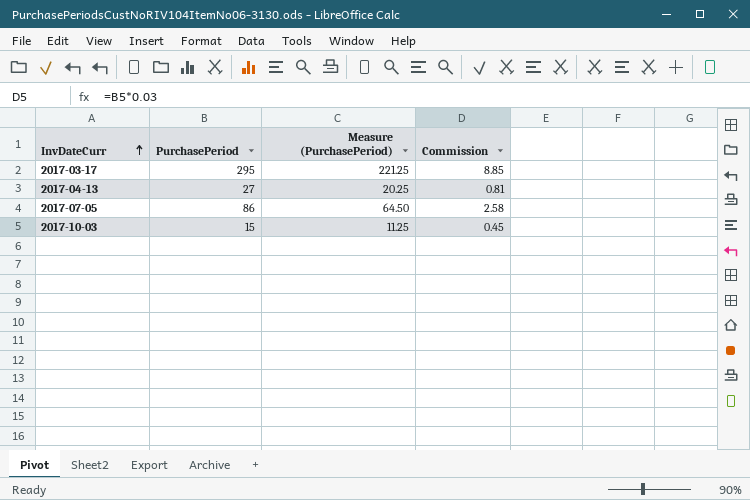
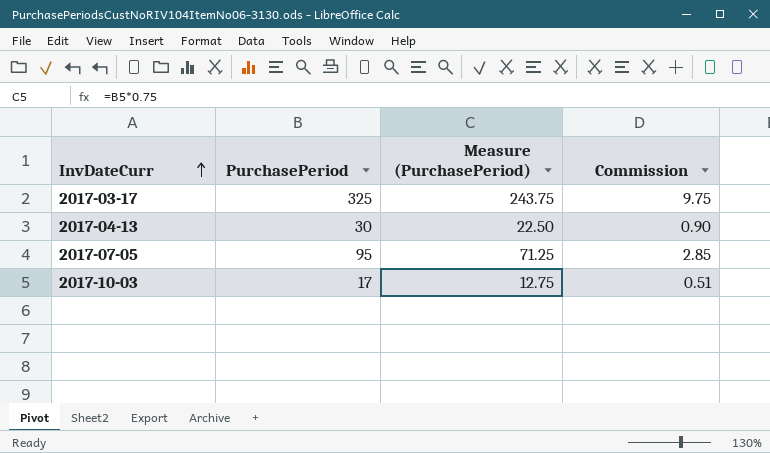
2017-03-17 | PurchasePeriod: 295 -> 325
2017-03-17 | Measure (PurchasePeriod): 221.25 -> 243.75
2017-03-17 | Commission: 8.85 -> 9.75
2017-04-13 | PurchasePeriod: 27 -> 30
2017-04-13 | Measure (PurchasePeriod): 20.25 -> 22.50
2017-04-13 | Commission: 0.81 -> 0.90
2017-07-05 | PurchasePeriod: 86 -> 95
2017-07-05 | Measure (PurchasePeriod): 64.50 -> 71.25
2017-07-05 | Commission: 2.58 -> 2.85
2017-10-03 | PurchasePeriod: 15 -> 17
2017-10-03 | Measure (PurchasePeriod): 11.25 -> 12.75
2017-10-03 | Commission: 0.45 -> 0.51

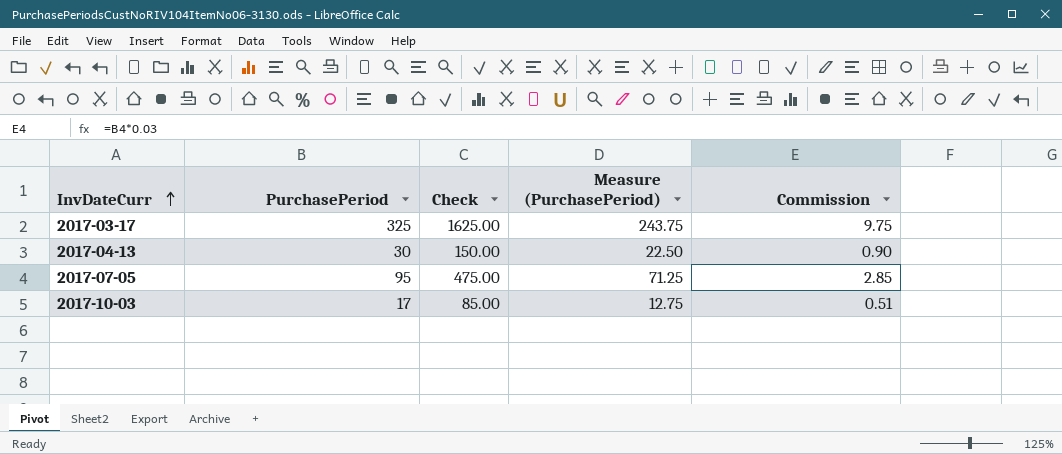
column Check | formula: none -> [PurchasePeriod] * 5

